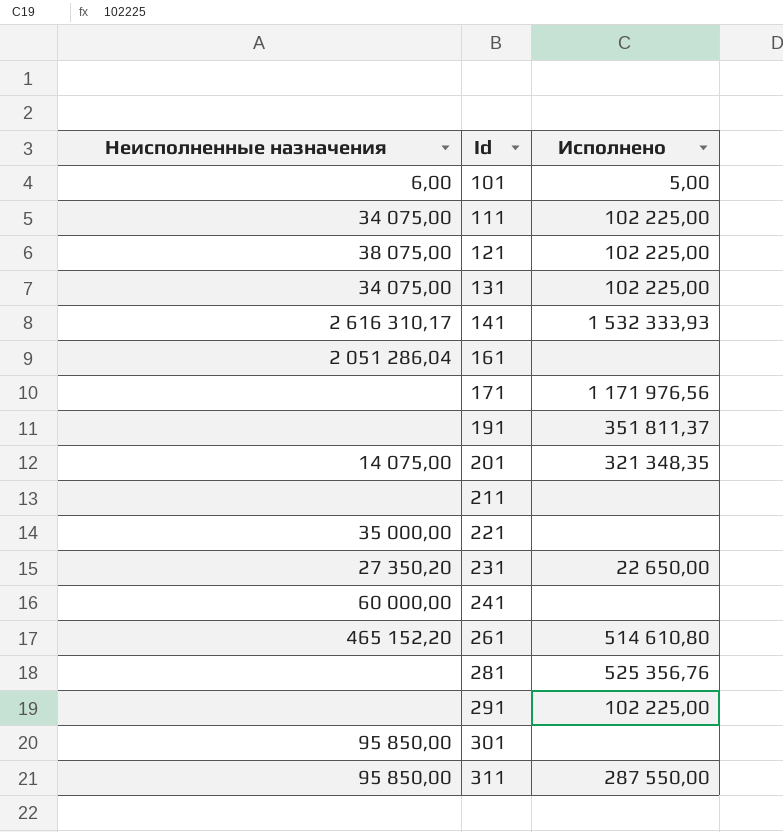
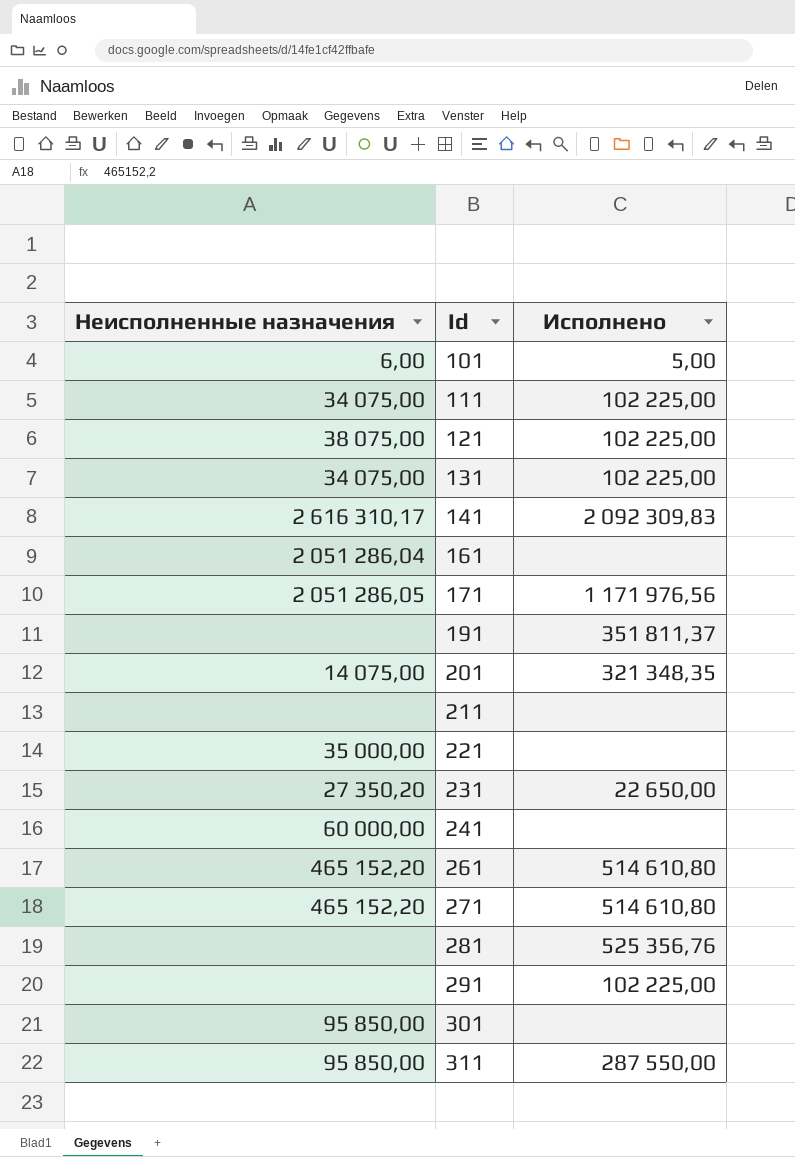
141 | Исполнено: 1 532 333,93 -> 2 092 309,83
171 | Неисполненные назначения: none -> 2 051 286,05
row 271: none -> 465 152,20 | 514 610,80

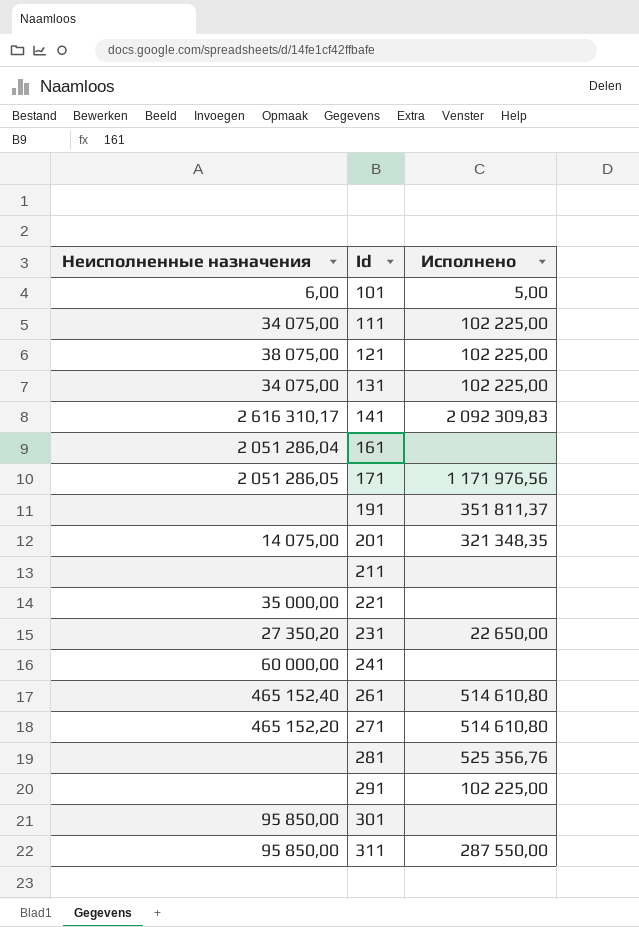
261 | Неисполненные назначения: 465 152,20 -> 465 152,40

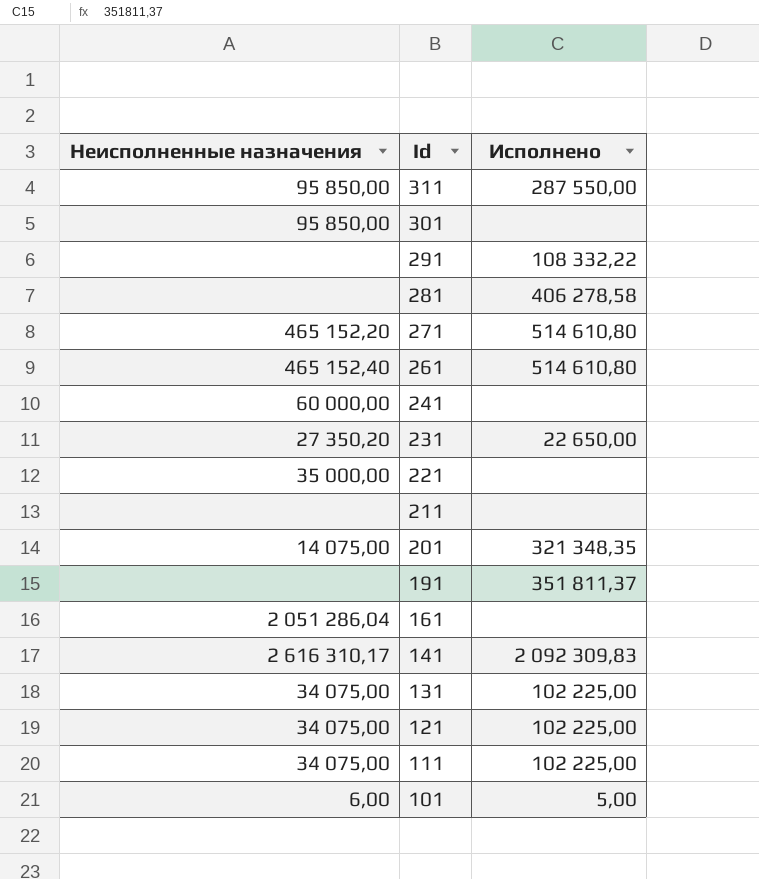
row order: Id ascending -> Id descending
row 171: 2 051 286,05 | 1 171 976,56 -> none
291 | Исполнено: 102 225,00 -> 108 332,22
281 | Исполнено: 525 356,76 -> 406 278,58
121 | Неисполненные назначения: 38 075,00 -> 34 075,00

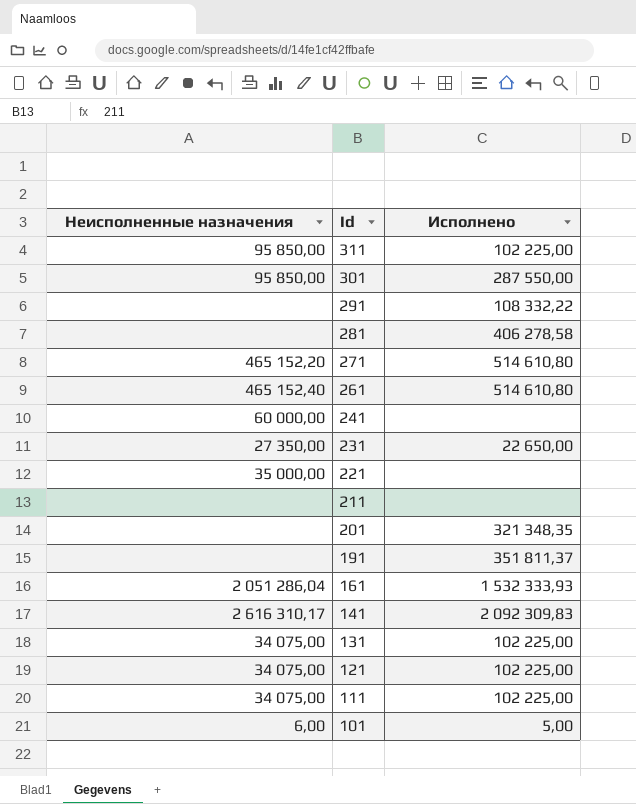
311 | Исполнено: 287 550,00 -> 102 225,00
301 | Исполнено: none -> 287 550,00
231 | Неисполненные назначения: 27 350,20 -> 27 350,00
201 | Неисполненные назначения: 14 075,00 -> none
161 | Исполнено: none -> 1 532 333,93

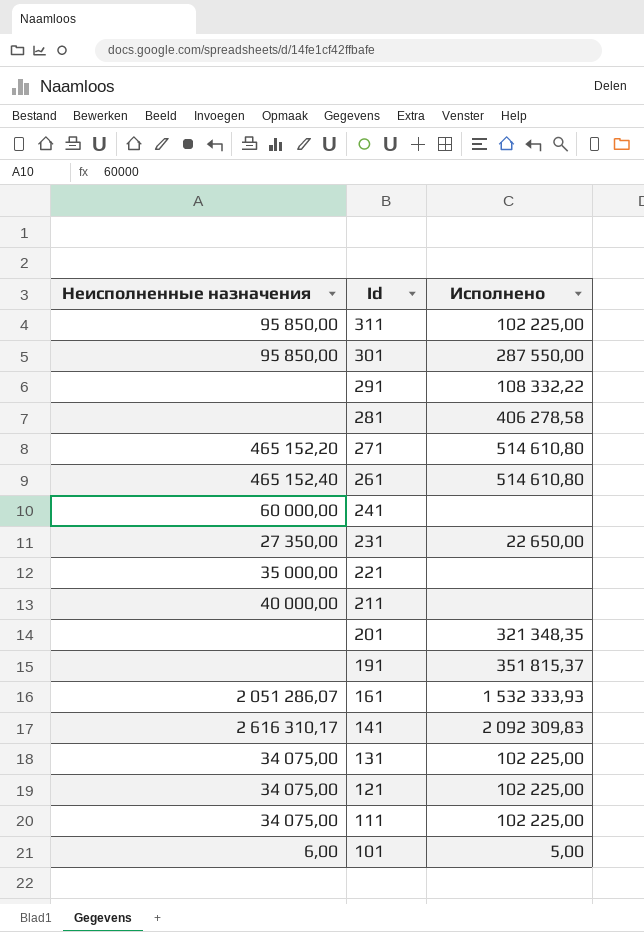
211 | Неисполненные назначения: none -> 40 000,00
191 | Исполнено: 351 811,37 -> 351 815,37
161 | Неисполненные назначения: 2 051 286,04 -> 2 051 286,07

